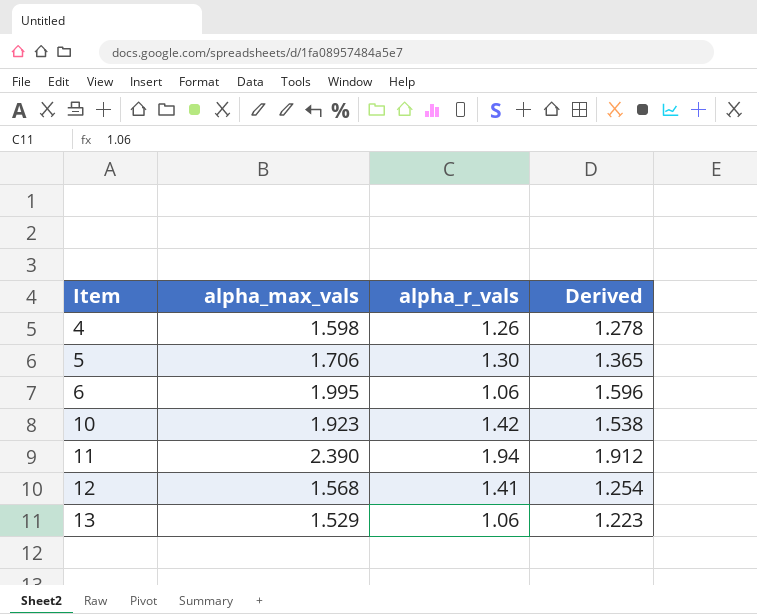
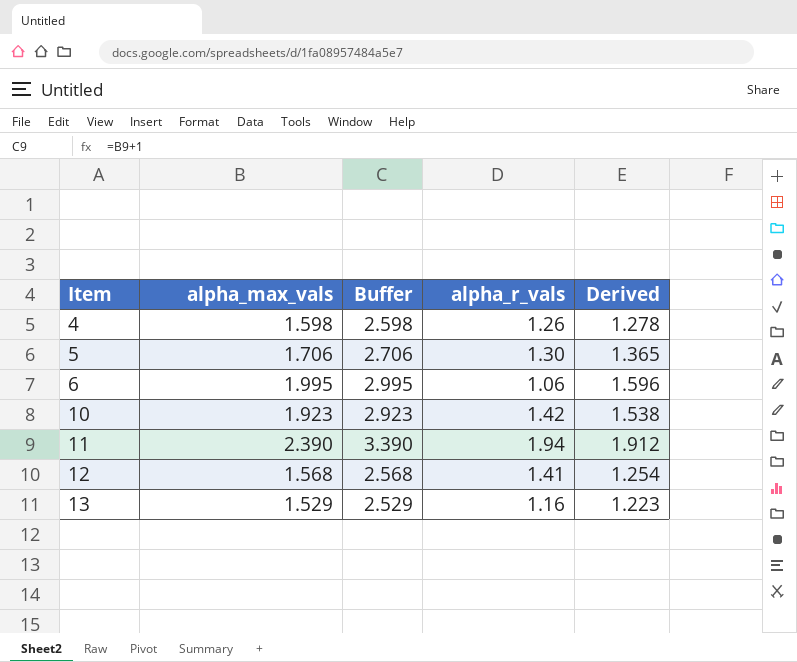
column Buffer | formula: none -> [alpha_max_vals] + 1
13 | alpha_r_vals: 1.06 -> 1.16

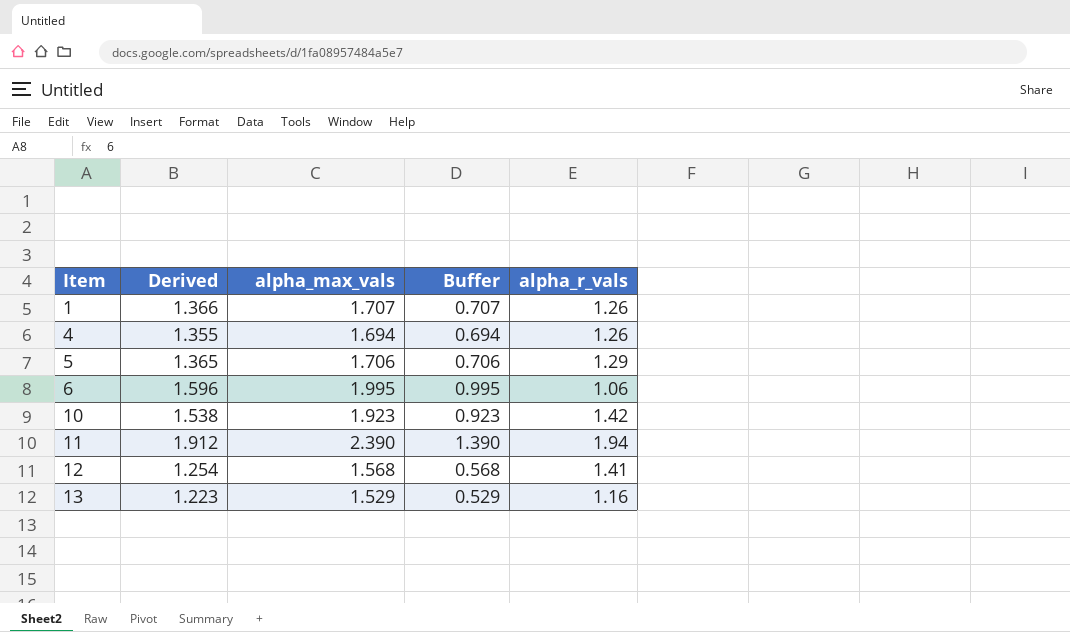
column Derived | position: 5 -> 2
column Buffer | formula: [alpha_max_vals] + 1 -> [alpha_max_vals] - 1
row 1: none -> 1.366 | 1.707 | 0.707 | 1.26
4 | Derived: 1.278 -> 1.355
4 | alpha_max_vals: 1.598 -> 1.694
5 | alpha_r_vals: 1.30 -> 1.29

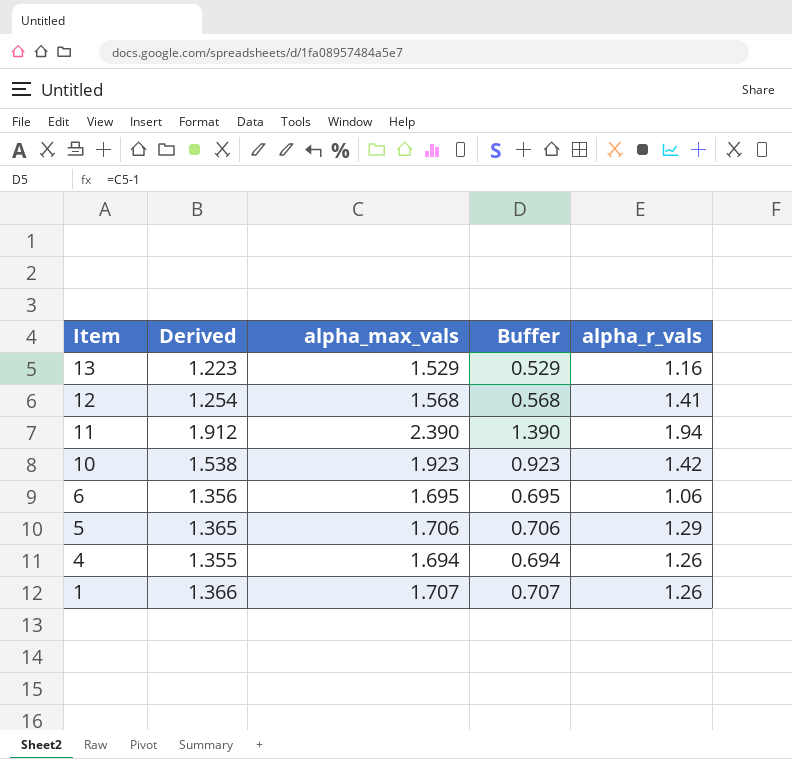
row order: Item ascending -> Item descending
6 | Derived: 1.596 -> 1.356
6 | alpha_max_vals: 1.995 -> 1.695
6 | Buffer: 0.995 -> 0.695

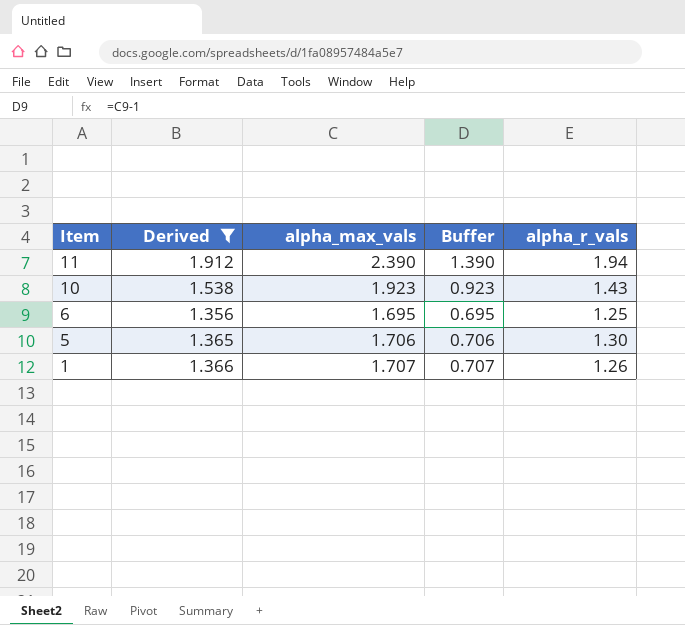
filter: none -> Derived >= 1.356
10 | alpha_r_vals: 1.42 -> 1.43
6 | alpha_r_vals: 1.06 -> 1.25
5 | alpha_r_vals: 1.29 -> 1.30

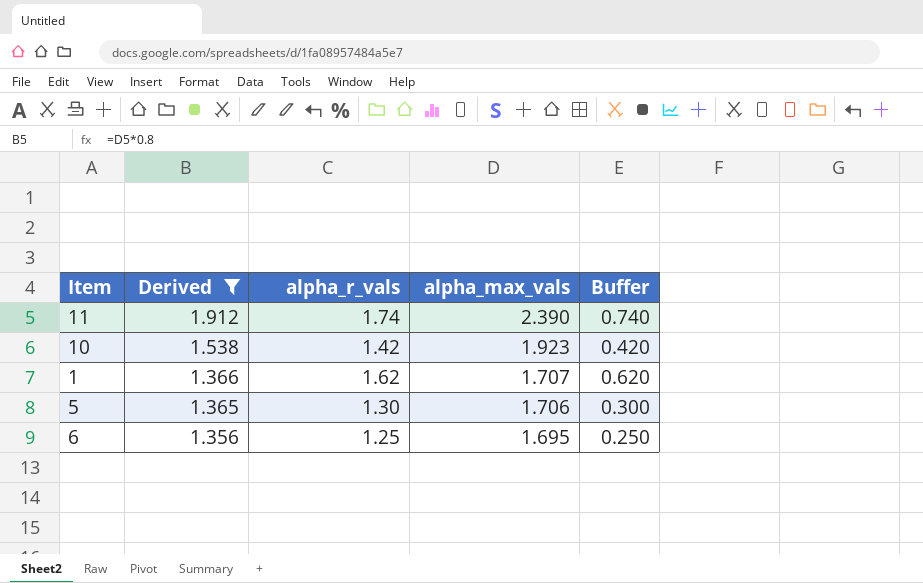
row order: Item descending -> Derived descending
column alpha_r_vals | position: 5 -> 3
column Buffer | formula: [alpha_max_vals] - 1 -> [alpha_r_vals] - 1
11 | alpha_r_vals: 1.94 -> 1.74
10 | alpha_r_vals: 1.43 -> 1.42
1 | alpha_r_vals: 1.26 -> 1.62

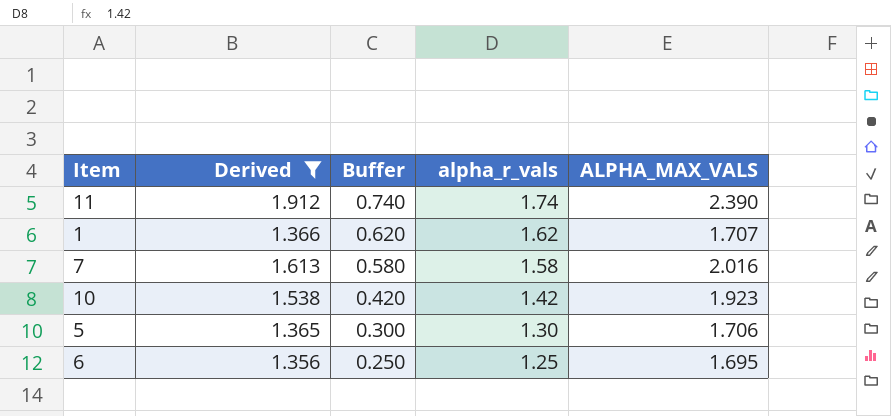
row order: Derived descending -> Buffer descending
column Buffer | position: 5 -> 3
column name: alpha_max_vals -> ALPHA_MAX_VALS
row 7: none -> 1.613 | 0.580 | 1.58 | 2.016

